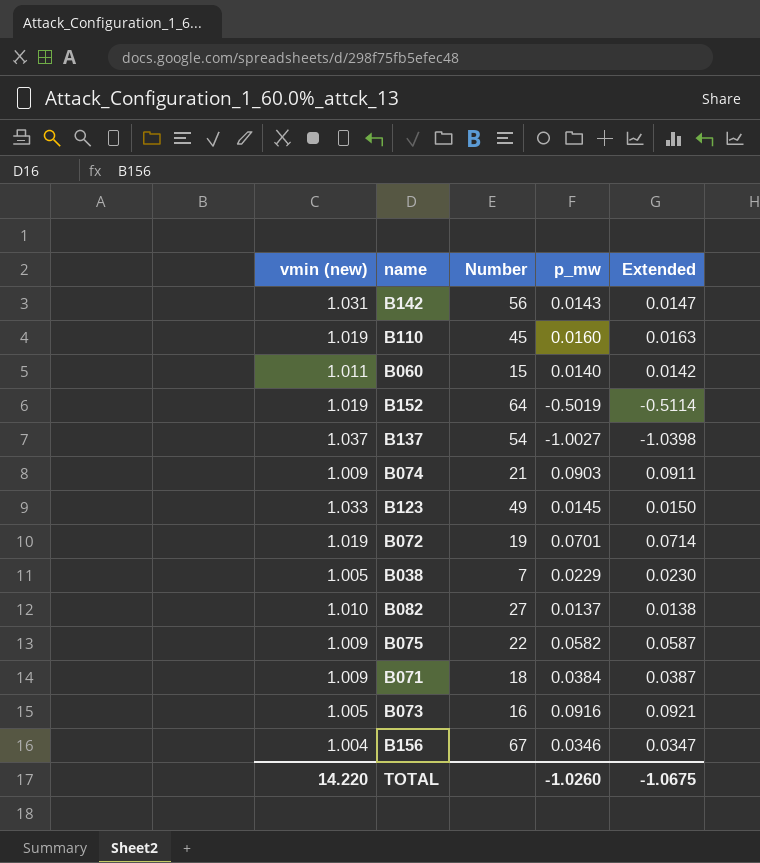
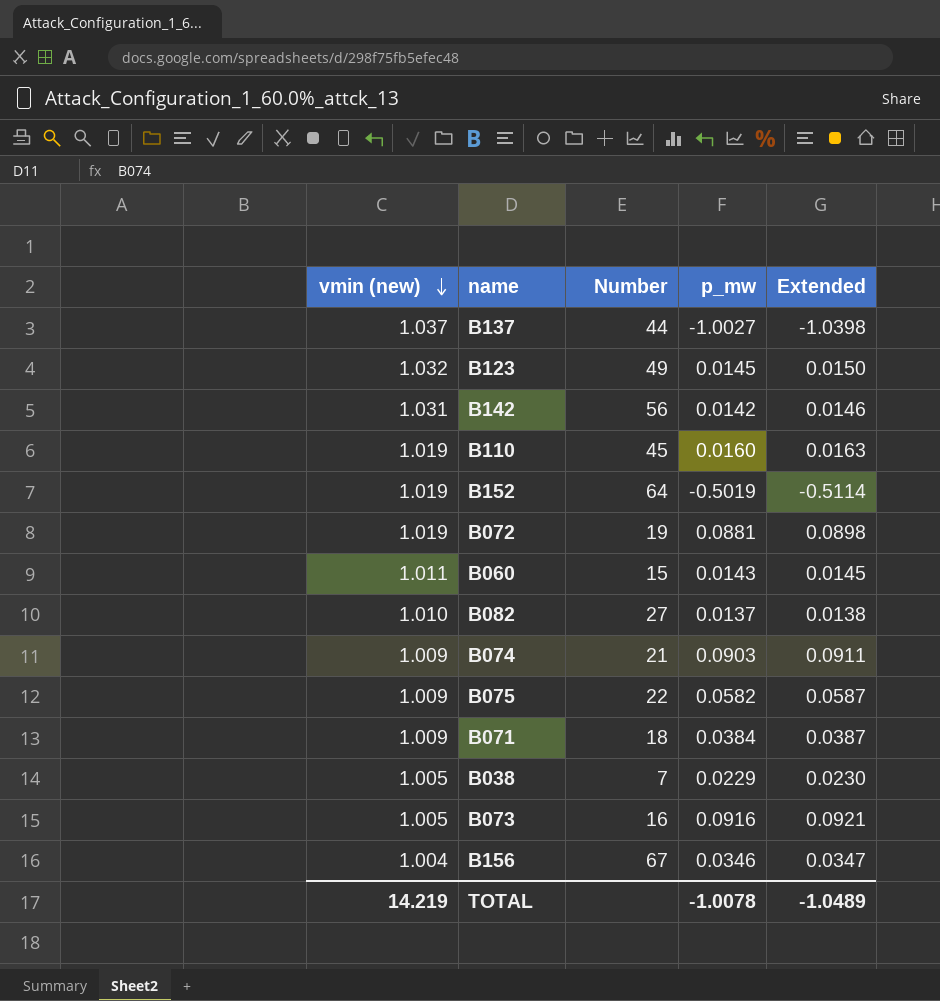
row order: none -> vmin (new) descending
B137 | Number: 54 -> 44
B123 | vmin (new): 1.033 -> 1.032
B142 | p_mw: 0.0143 -> 0.0142
B142 | Extended: 0.0147 -> 0.0146
B072 | p_mw: 0.0701 -> 0.0881
B072 | Extended: 0.0714 -> 0.0898
B060 | p_mw: 0.0140 -> 0.0143
B060 | Extended: 0.0142 -> 0.0145
TOTAL | vmin (new): 14.220 -> 14.219
TOTAL | p_mw: -1.0260 -> -1.0078
TOTAL | Extended: -1.0675 -> -1.0489

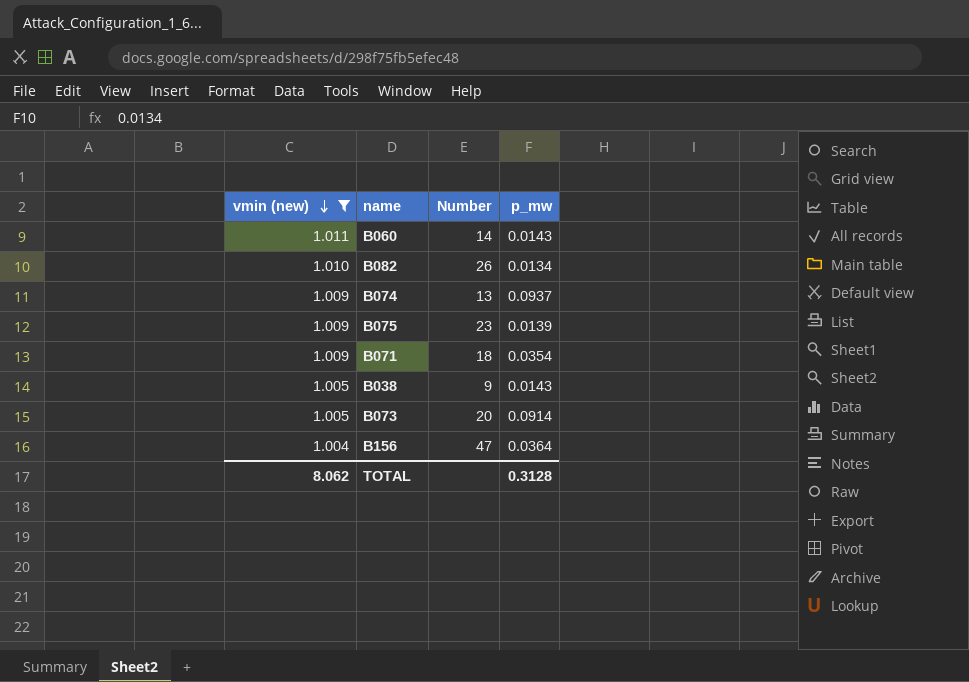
filter: none -> vmin (new) <= 1.011
column Extended | formula: [vmin (new)] * [p_mw] -> none
B060 | Number: 15 -> 14
B082 | Number: 27 -> 26
B082 | p_mw: 0.0137 -> 0.0134
B074 | Number: 21 -> 13
B074 | p_mw: 0.0903 -> 0.0937
B075 | Number: 22 -> 23
B075 | p_mw: 0.0582 -> 0.0139
B071 | p_mw: 0.0384 -> 0.0354
B038 | Number: 7 -> 9
B038 | p_mw: 0.0229 -> 0.0143
B073 | Number: 16 -> 20
B073 | p_mw: 0.0916 -> 0.0914
B156 | Number: 67 -> 47
B156 | p_mw: 0.0346 -> 0.0364
TOTAL | vmin (new): 14.219 -> 8.062
TOTAL | p_mw: -1.0078 -> 0.3128

